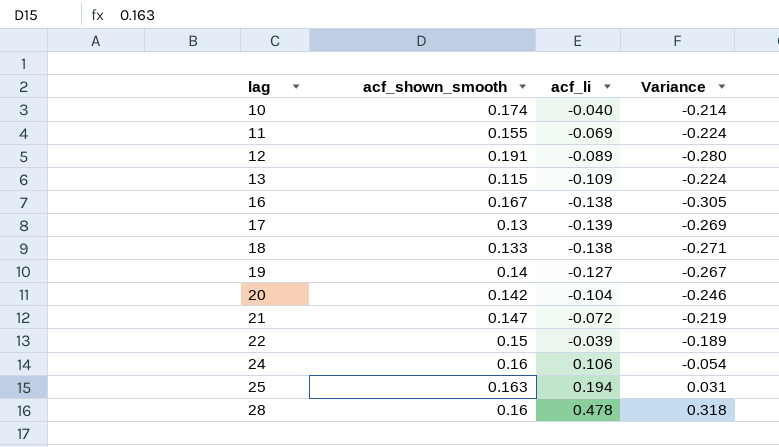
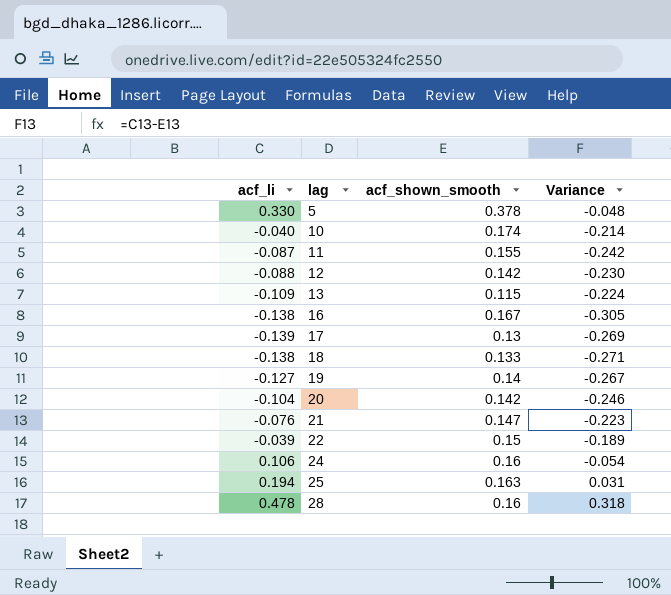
column acf_li | position: 3 -> 1
row 5: none -> 0.330 | 0.378 | -0.048
11 | acf_li: -0.069 -> -0.087
11 | Variance: -0.224 -> -0.242
12 | acf_li: -0.089 -> -0.088
12 | acf_shown_smooth: 0.191 -> 0.142
12 | Variance: -0.280 -> -0.230
21 | acf_li: -0.072 -> -0.076
21 | Variance: -0.219 -> -0.223

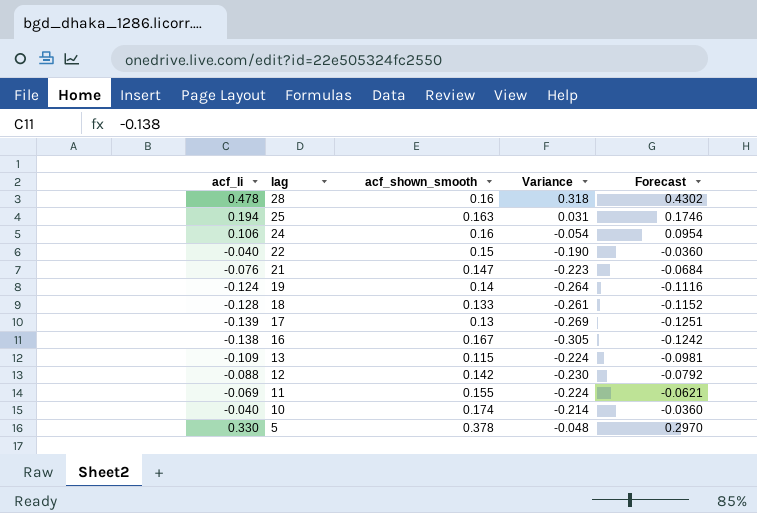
row order: lag ascending -> lag descending
column Forecast | formula: none -> [acf_li] * 0.9
row 20: -0.104 | 0.142 | -0.246 -> none
22 | acf_li: -0.039 -> -0.040
22 | Variance: -0.189 -> -0.190
19 | acf_li: -0.127 -> -0.124
19 | Variance: -0.267 -> -0.264
18 | acf_li: -0.138 -> -0.128
18 | Variance: -0.271 -> -0.261
11 | acf_li: -0.087 -> -0.069
11 | Variance: -0.242 -> -0.224

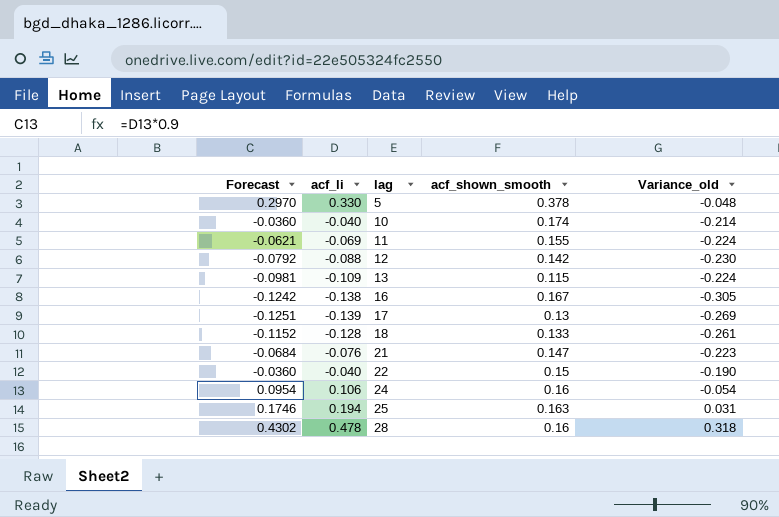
row order: lag descending -> lag ascending
column Forecast | position: 5 -> 1
column name: Variance -> Variance_old
row 19: -0.124 | 0.14 | -0.264 | -0.1116 -> none

